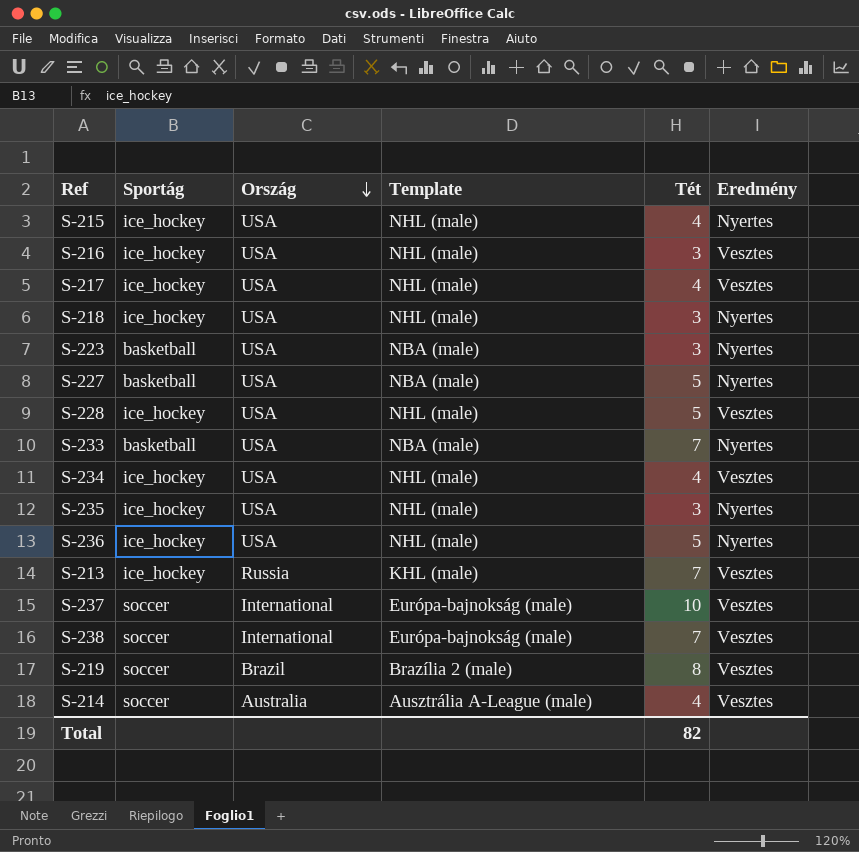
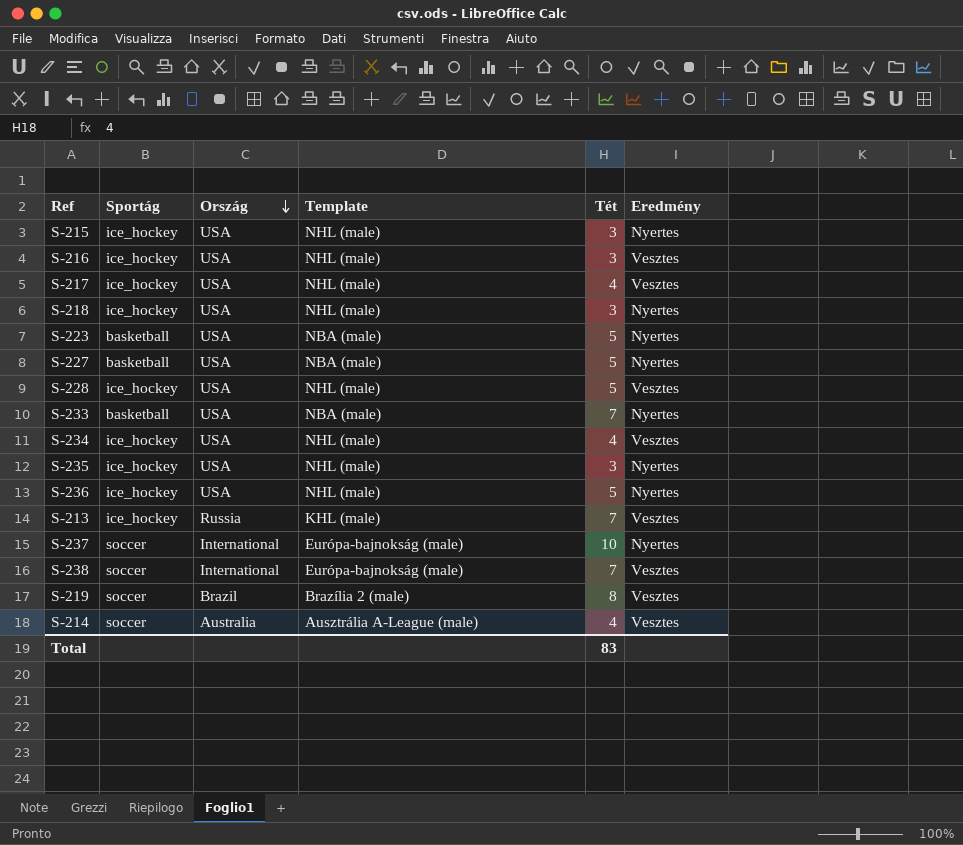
S-215 | Tét: 4 -> 3
S-223 | Tét: 3 -> 5
S-237 | Eredmény: Vesztes -> Nyertes
Total | Tét: 82 -> 83

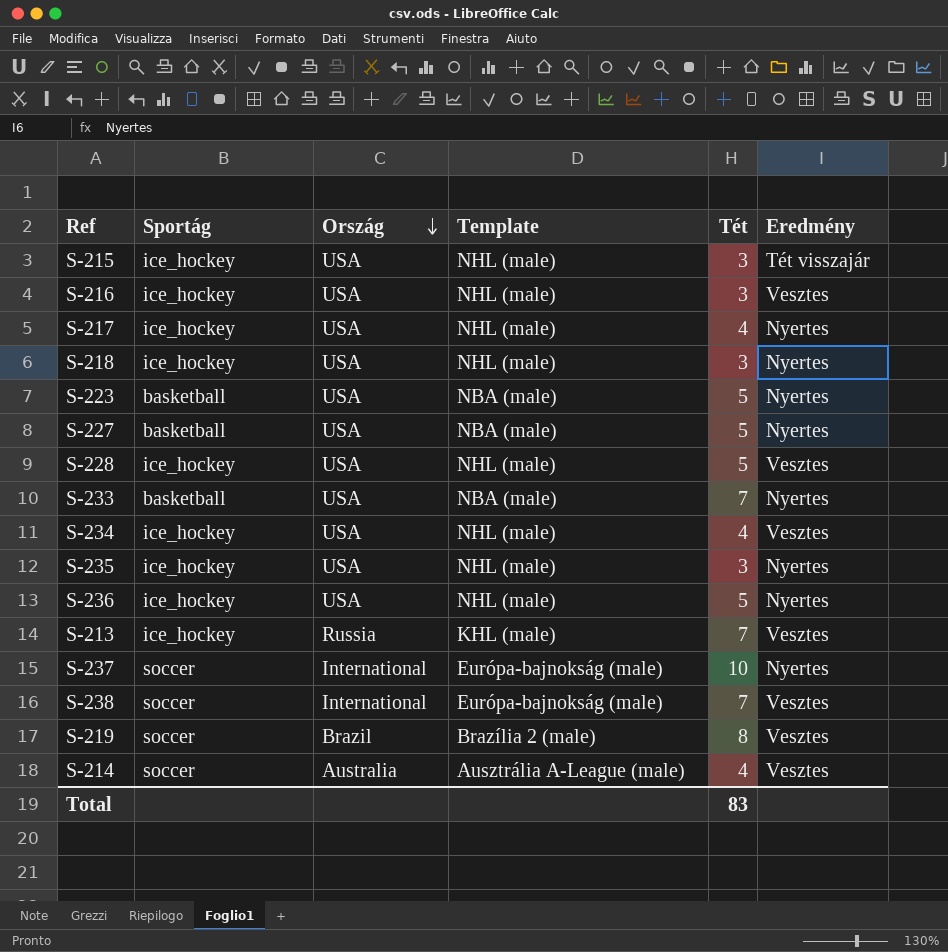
S-215 | Eredmény: Nyertes -> Tét visszajár
S-217 | Eredmény: Vesztes -> Nyertes

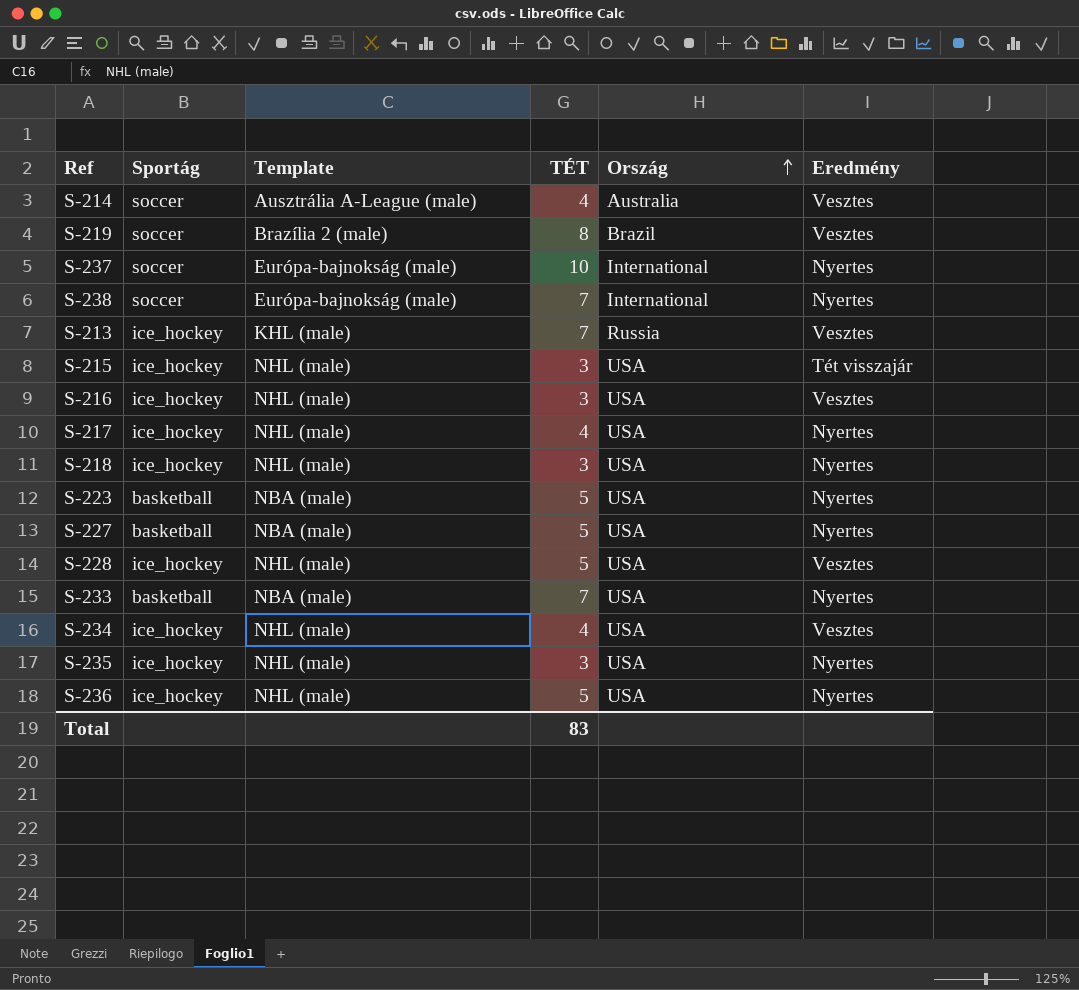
row order: Ország descending -> Ország ascending
column name: Tét -> TÉT
column Ország | position: 3 -> 5
S-238 | Eredmény: Vesztes -> Nyertes

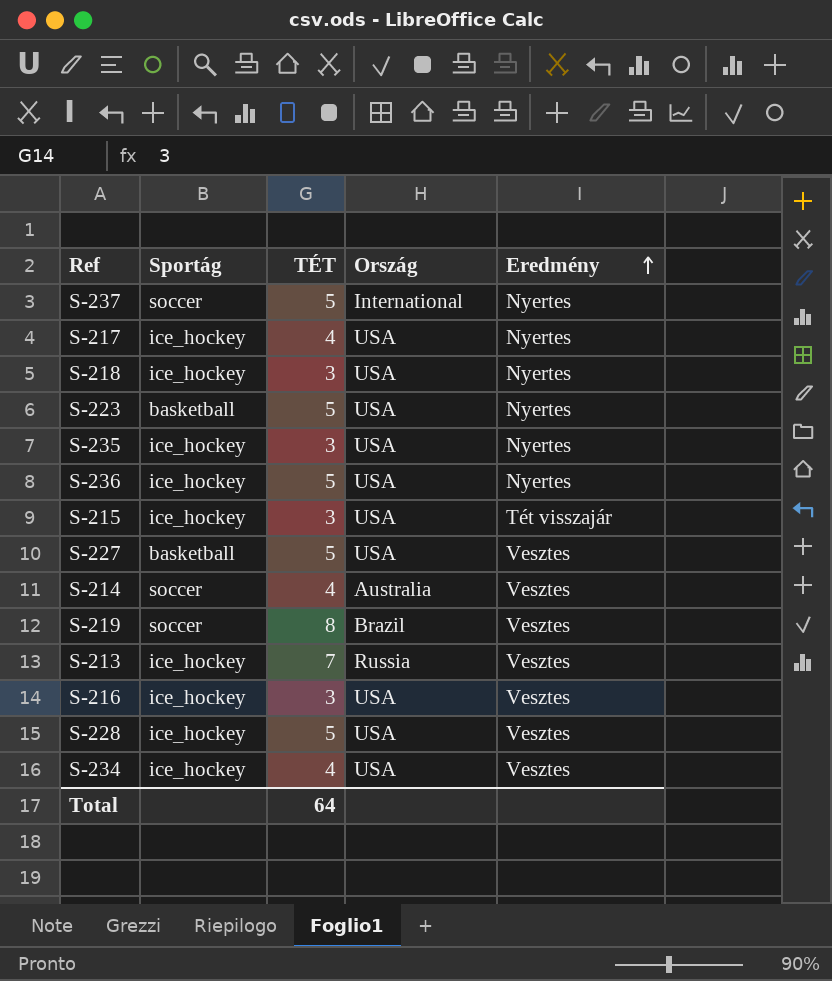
row order: Ország ascending -> Eredmény ascending
column Template | position: 3 -> none
row S-238: soccer | Európa-bajnokság (male) | 7 | International | Nyertes -> none
row S-233: basketball | NBA (male) | 7 | USA | Nyertes -> none
S-237 | TÉT: 10 -> 5
S-227 | Eredmény: Nyertes -> Vesztes
Total | TÉT: 83 -> 64

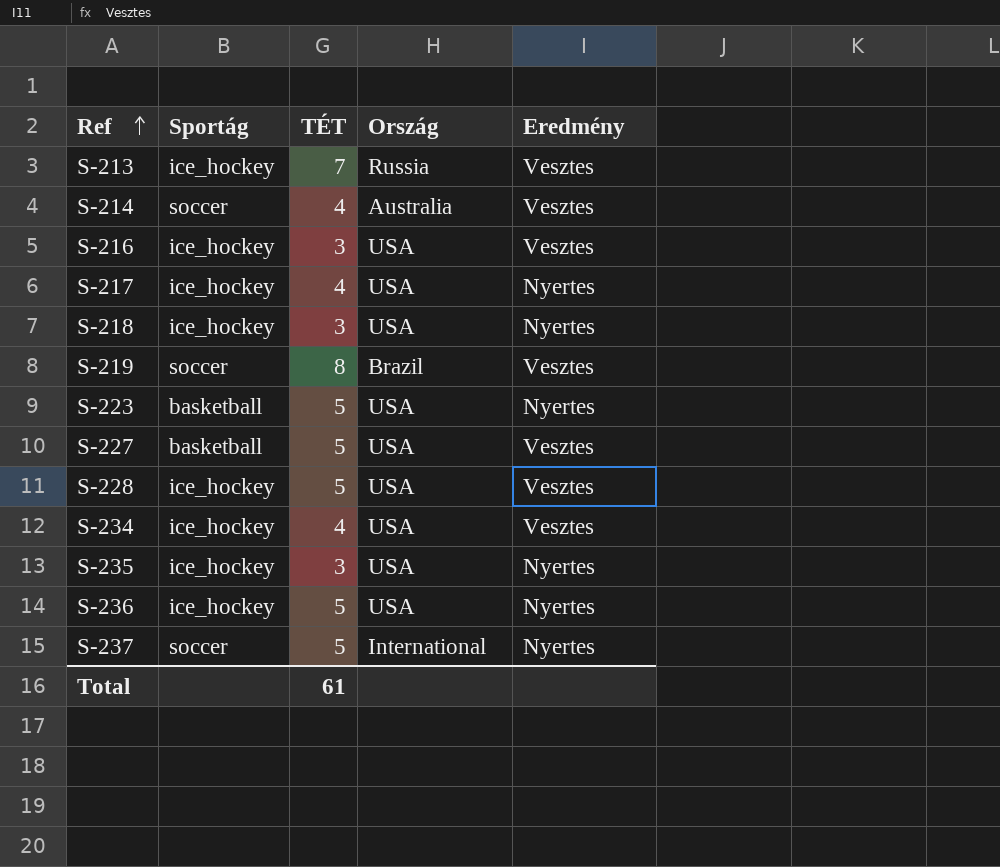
row order: Eredmény ascending -> Ref ascending
row S-215: ice_hockey | 3 | USA | Tét visszajár -> none
Total | TÉT: 64 -> 61

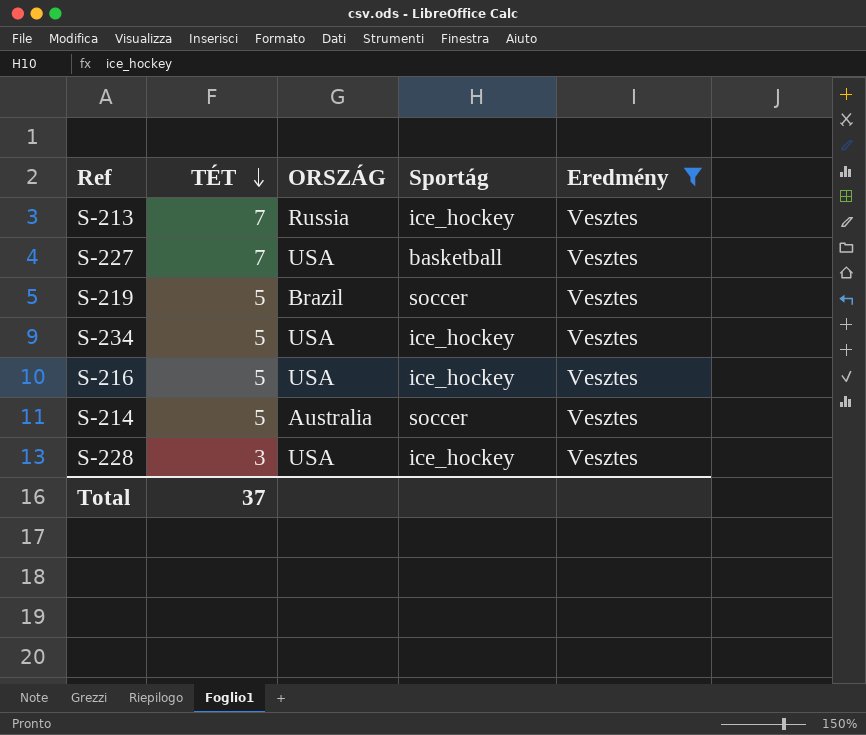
filter: none -> Eredmény = Vesztes
row order: Ref ascending -> TÉT descending
column name: Ország -> ORSZÁG
column Sportág | position: 2 -> 4
S-227 | TÉT: 5 -> 7
S-219 | TÉT: 8 -> 5
S-234 | TÉT: 4 -> 5
S-216 | TÉT: 3 -> 5
S-214 | TÉT: 4 -> 5
S-228 | TÉT: 5 -> 3
Total | TÉT: 61 -> 37

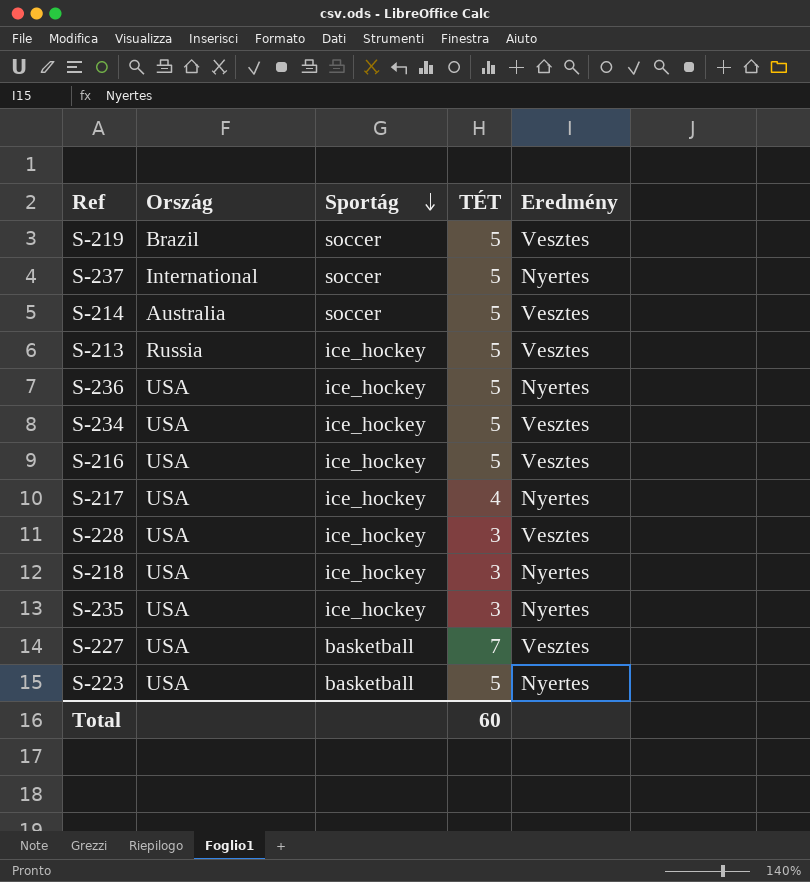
filter: Eredmény = Vesztes -> none
row order: TÉT descending -> Sportág descending
column name: ORSZÁG -> Ország
column TÉT | position: 2 -> 4
S-213 | TÉT: 7 -> 5
Total | TÉT: 37 -> 60

